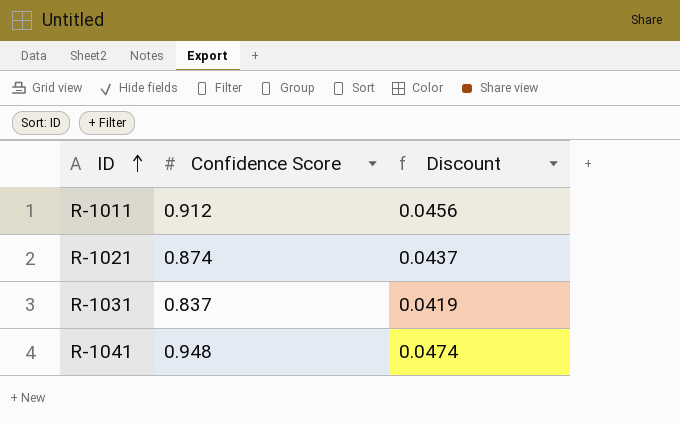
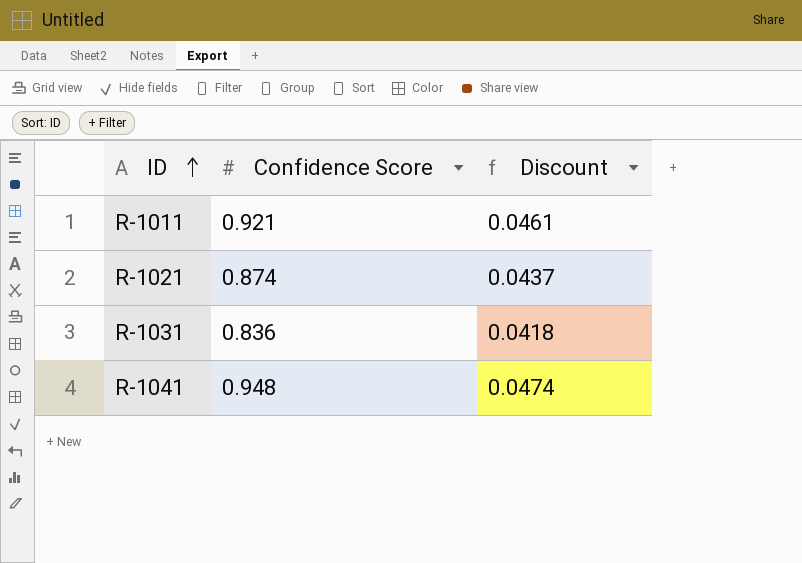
R-1011 | Confidence Score: 0.912 -> 0.921
R-1011 | Discount: 0.0456 -> 0.0461
R-1031 | Confidence Score: 0.837 -> 0.836
R-1031 | Discount: 0.0419 -> 0.0418

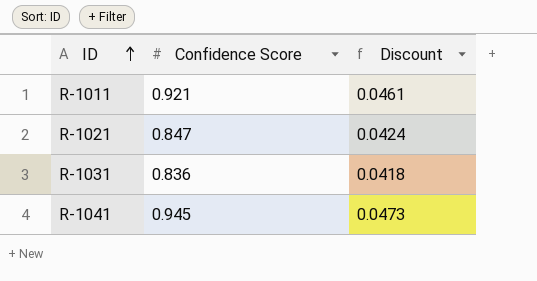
R-1021 | Confidence Score: 0.874 -> 0.847
R-1021 | Discount: 0.0437 -> 0.0424
R-1041 | Confidence Score: 0.948 -> 0.945
R-1041 | Discount: 0.0474 -> 0.0473

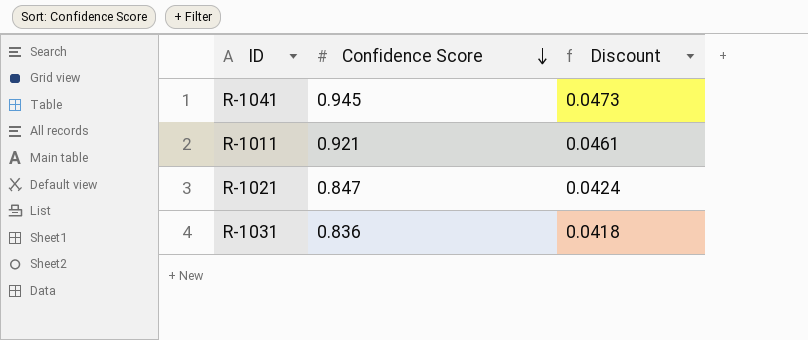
row order: ID ascending -> Confidence Score descending

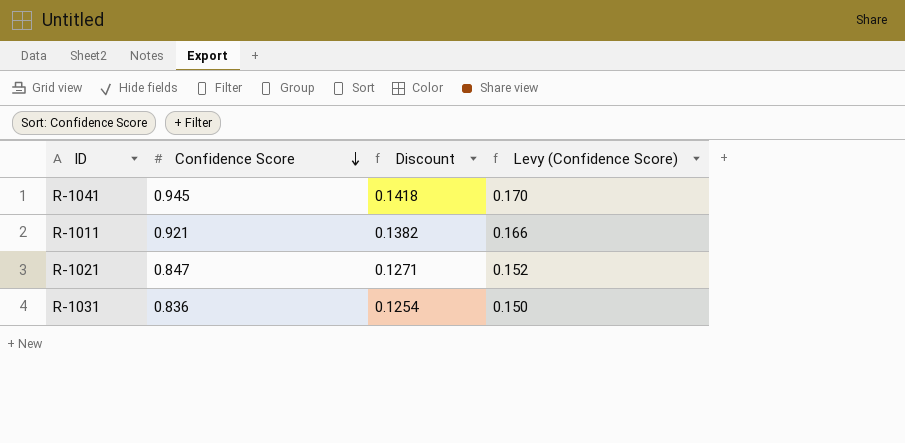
column Discount | formula: [Confidence Score] * 0.05 -> [Confidence Score] * 0.15
column Levy (Confidence Score) | formula: none -> [Confidence Score] * 0.18

